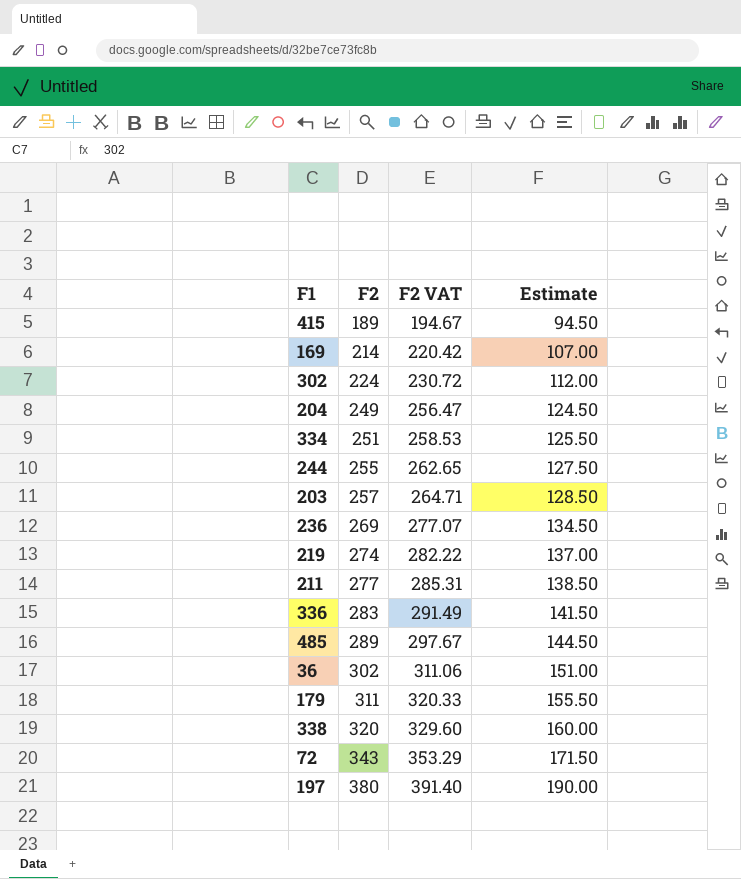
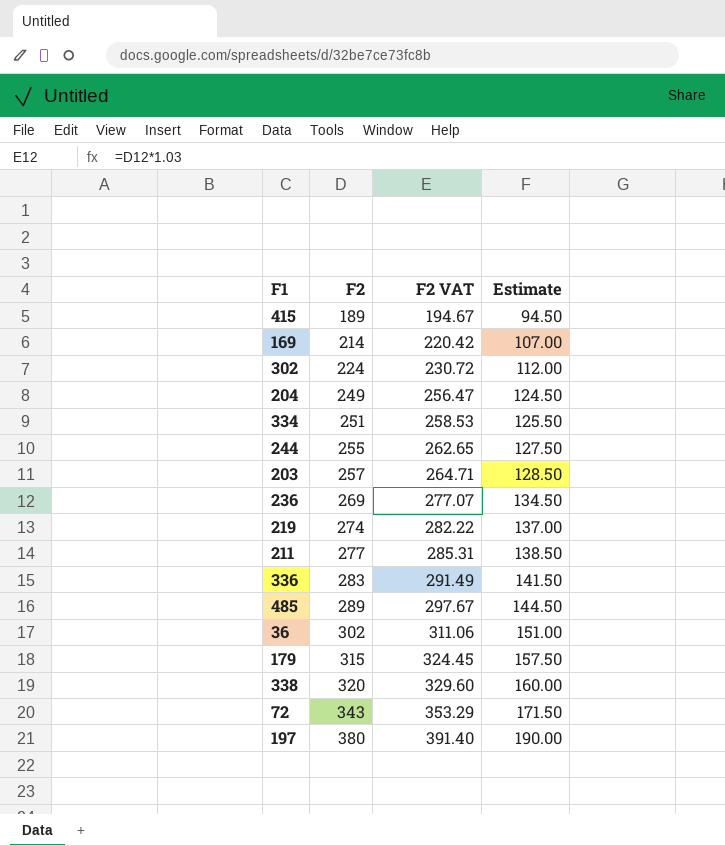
179 | F2: 311 -> 315
179 | F2 VAT: 320.33 -> 324.45
179 | Estimate: 155.50 -> 157.50

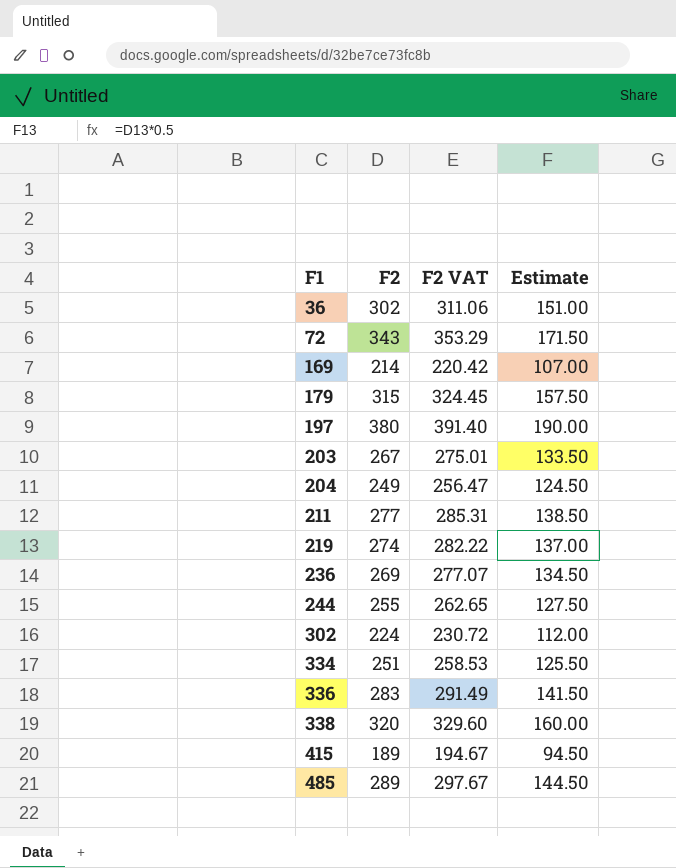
row order: F2 ascending -> F1 ascending
203 | F2: 257 -> 267
203 | F2 VAT: 264.71 -> 275.01
203 | Estimate: 128.50 -> 133.50

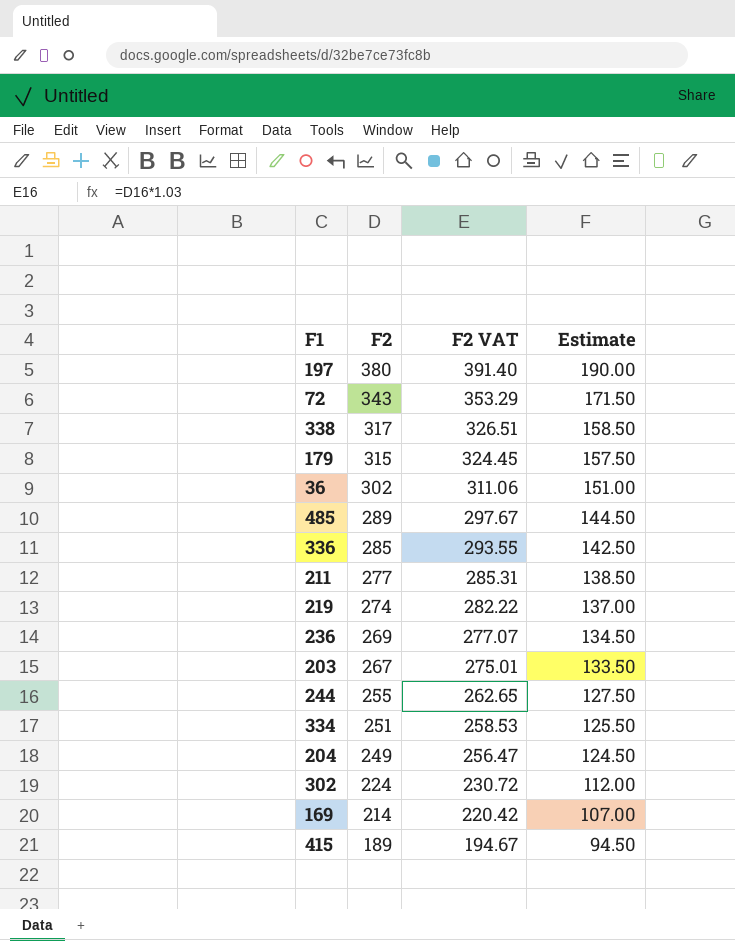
row order: F1 ascending -> F2 descending
338 | F2: 320 -> 317
338 | F2 VAT: 329.60 -> 326.51
338 | Estimate: 160.00 -> 158.50
336 | F2: 283 -> 285
336 | F2 VAT: 291.49 -> 293.55
336 | Estimate: 141.50 -> 142.50

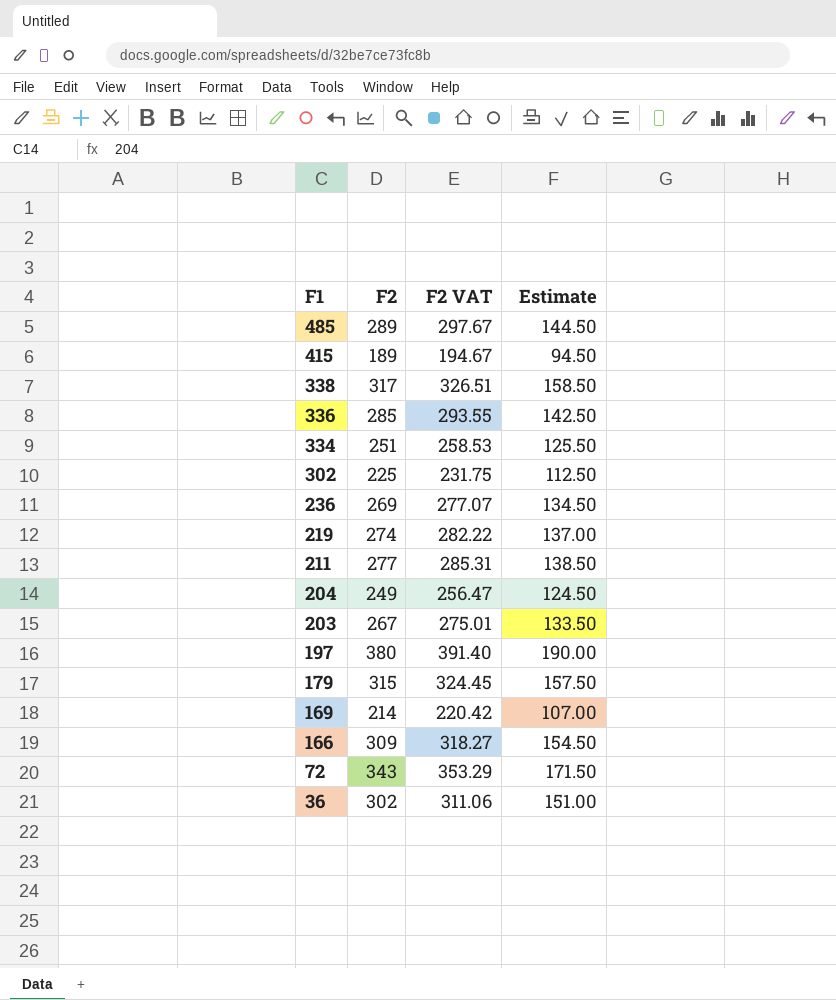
row order: F2 descending -> F1 descending
row 244: 255 | 262.65 | 127.50 -> none
302 | F2: 224 -> 225
302 | F2 VAT: 230.72 -> 231.75
302 | Estimate: 112.00 -> 112.50
row 166: none -> 309 | 318.27 | 154.50

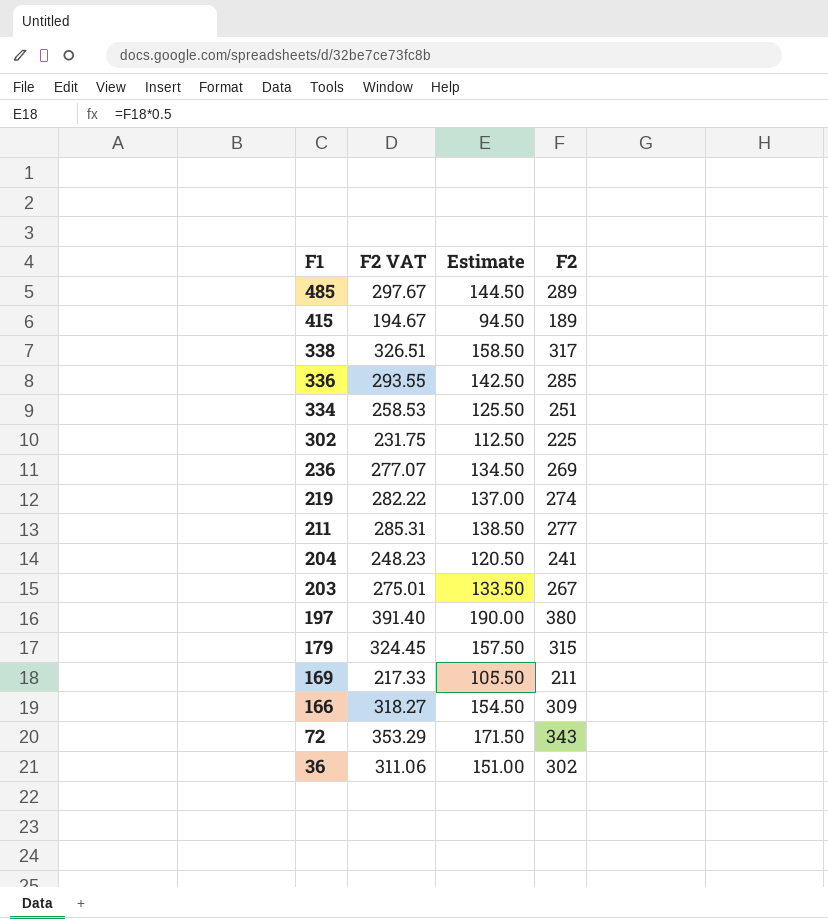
column F2 | position: 2 -> 4
204 | F2 VAT: 256.47 -> 248.23
204 | Estimate: 124.50 -> 120.50
204 | F2: 249 -> 241
169 | F2 VAT: 220.42 -> 217.33
169 | Estimate: 107.00 -> 105.50
169 | F2: 214 -> 211

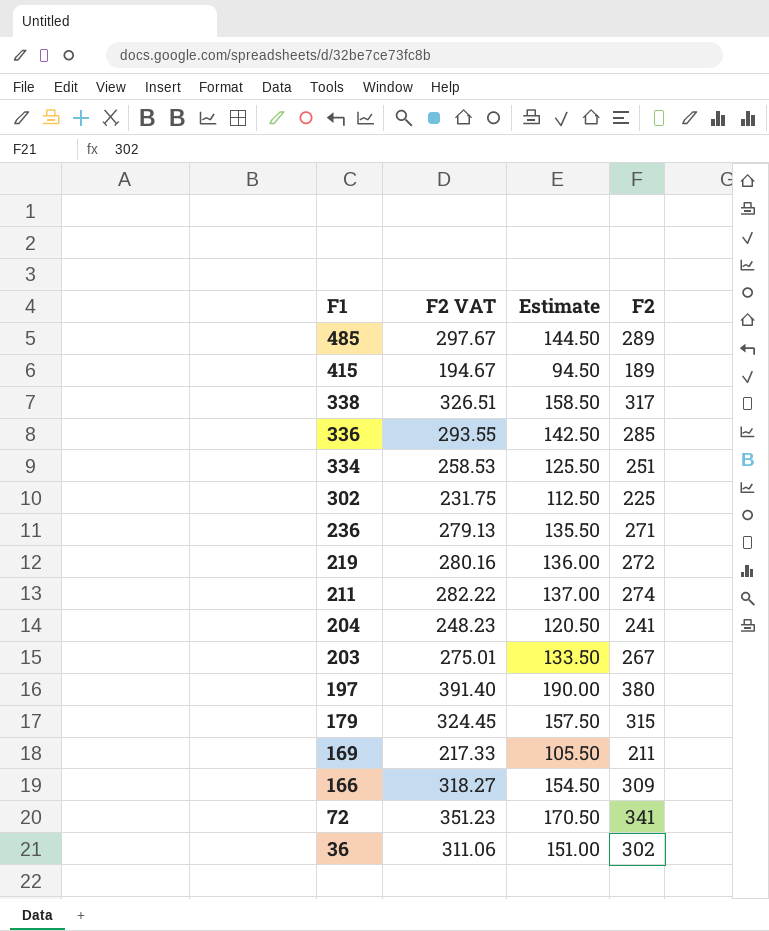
236 | F2 VAT: 277.07 -> 279.13
236 | Estimate: 134.50 -> 135.50
236 | F2: 269 -> 271
219 | F2 VAT: 282.22 -> 280.16
219 | Estimate: 137.00 -> 136.00
219 | F2: 274 -> 272
211 | F2 VAT: 285.31 -> 282.22
211 | Estimate: 138.50 -> 137.00
211 | F2: 277 -> 274
72 | F2 VAT: 353.29 -> 351.23
72 | Estimate: 171.50 -> 170.50
72 | F2: 343 -> 341

